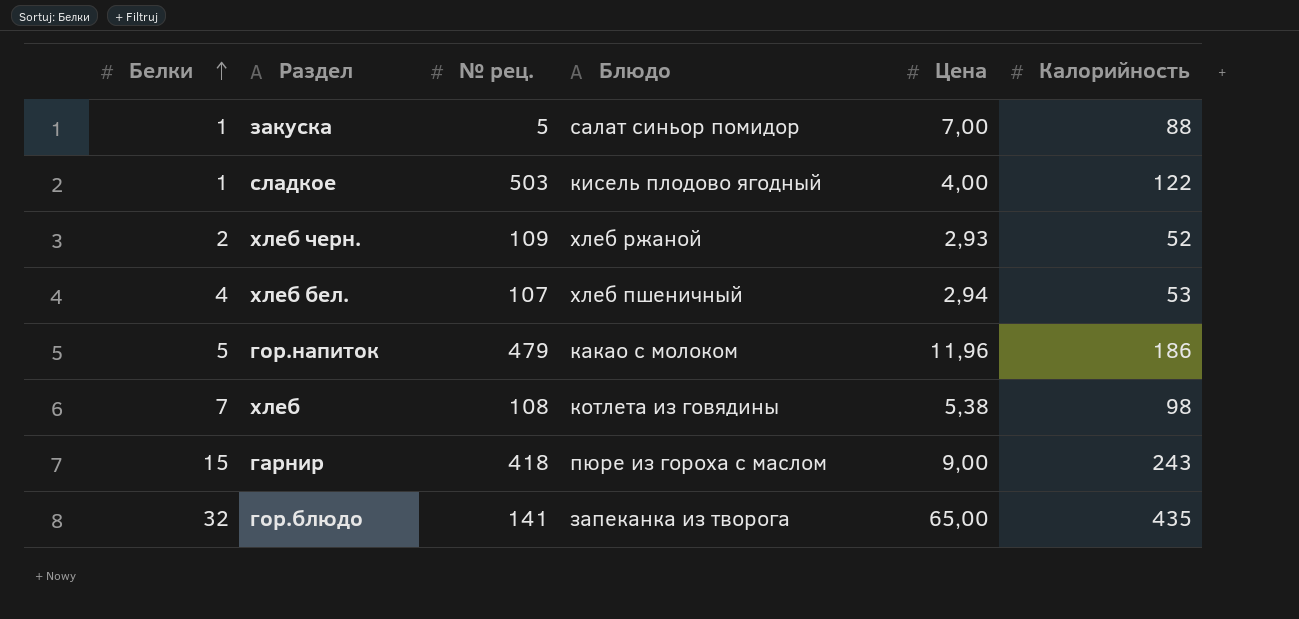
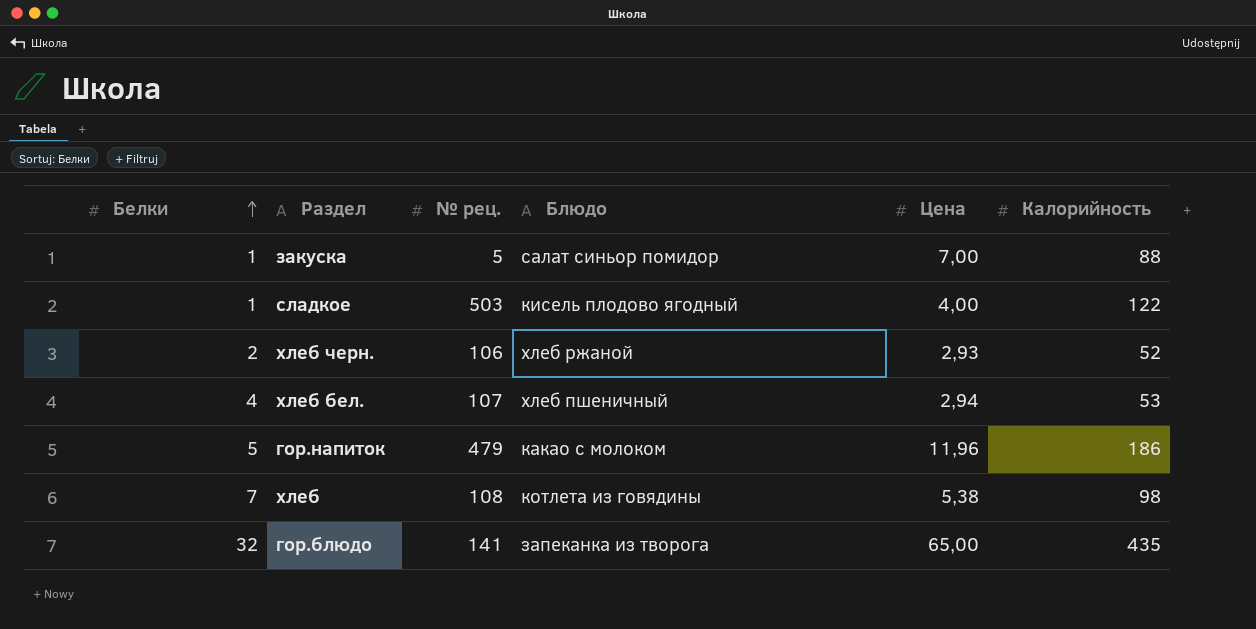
row гарнир: 15 | 418 | пюре из гороха с маслом | 9,00 | 243 -> none
хлеб черн. | № рец.: 109 -> 106

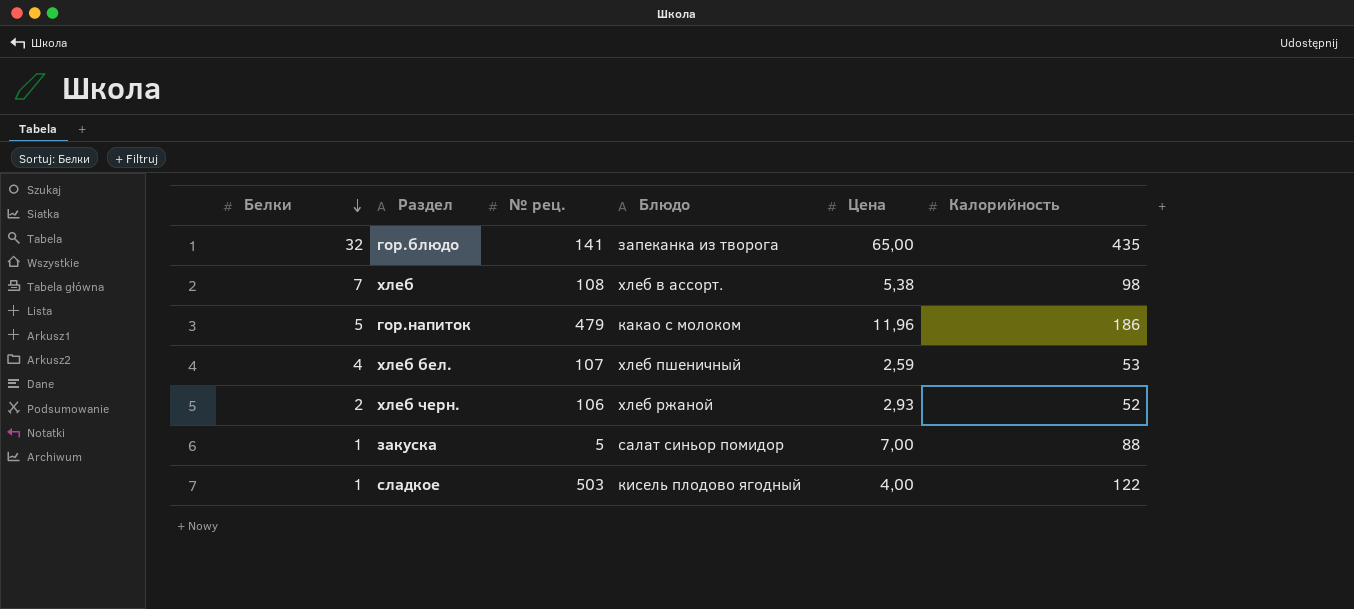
row order: Белки ascending -> Белки descending
хлеб | Блюдо: котлета из говядины -> хлеб в ассорт.
хлеб бел. | Цена: 2,94 -> 2,59

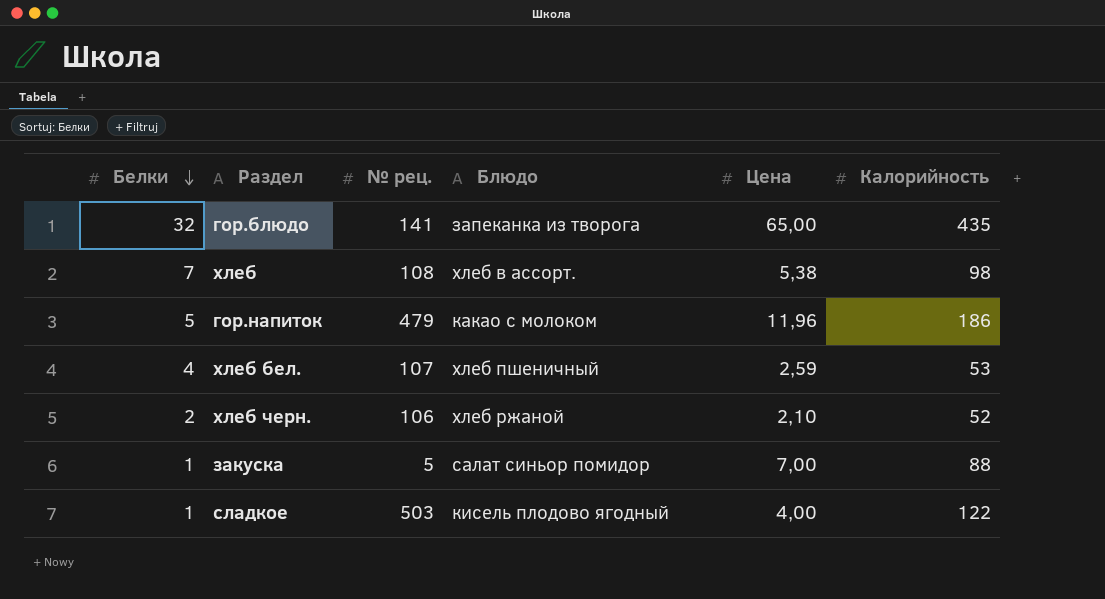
хлеб черн. | Цена: 2,93 -> 2,10

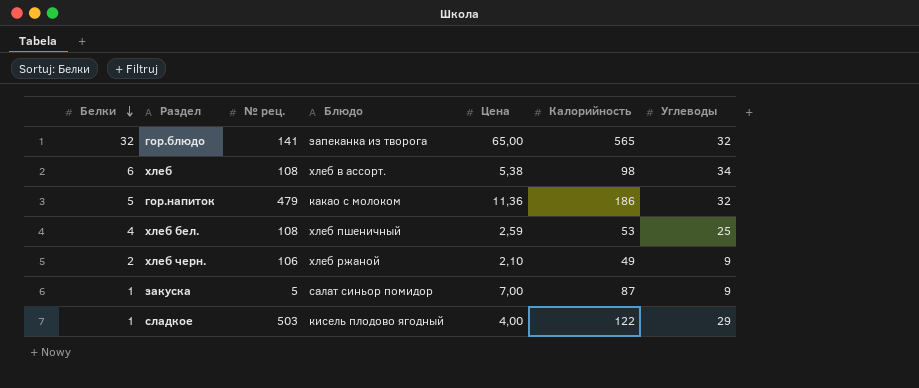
column Углеводы | position: none -> 7
гор.блюдо | Калорийность: 435 -> 565
хлеб | Белки: 7 -> 6
гор.напиток | Цена: 11,96 -> 11,36
хлеб бел. | № рец.: 107 -> 108
хлеб черн. | Калорийность: 52 -> 49
закуска | Калорийность: 88 -> 87

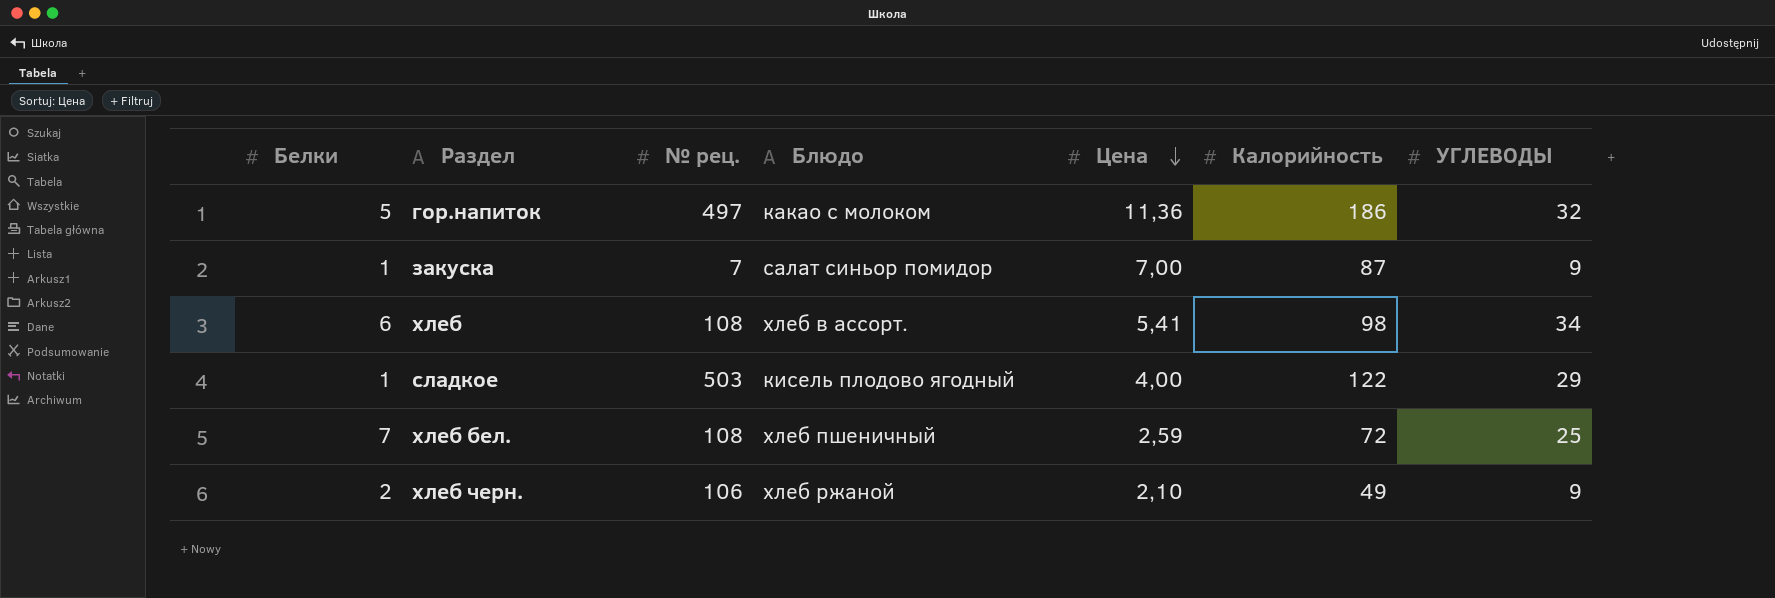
row order: Белки descending -> Цена descending
column name: Углеводы -> УГЛЕВОДЫ
row гор.блюдо: 32 | 141 | запеканка из творога | 65,00 | 565 | 32 -> none
гор.напиток | № рец.: 479 -> 497
закуска | № рец.: 5 -> 7
хлеб | Цена: 5,38 -> 5,41
хлеб бел. | Белки: 4 -> 7
хлеб бел. | Калорийность: 53 -> 72

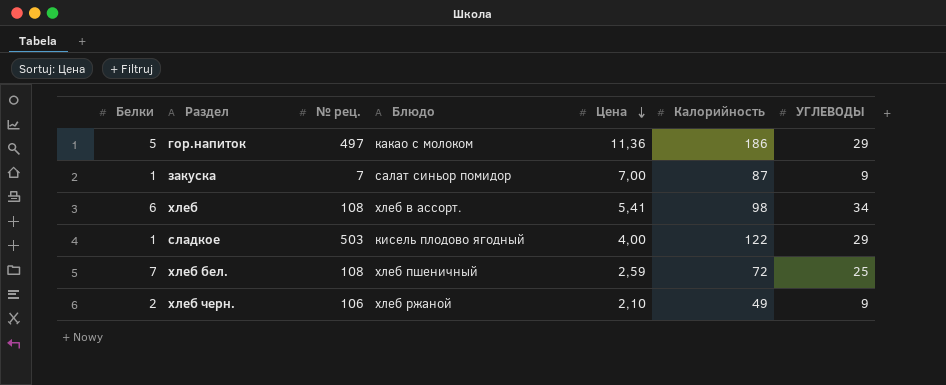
гор.напиток | УГЛЕВОДЫ: 32 -> 29

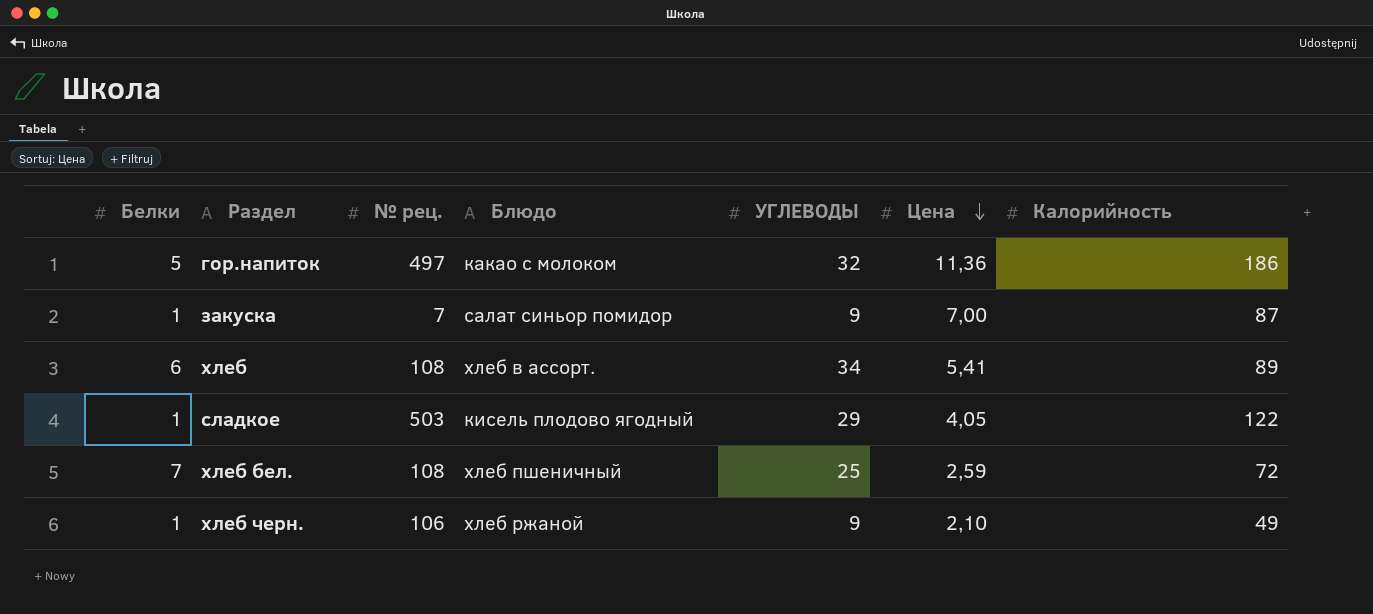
column УГЛЕВОДЫ | position: 7 -> 5
гор.напиток | УГЛЕВОДЫ: 29 -> 32
хлеб | Калорийность: 98 -> 89
сладкое | Цена: 4,00 -> 4,05
хлеб черн. | Белки: 2 -> 1

